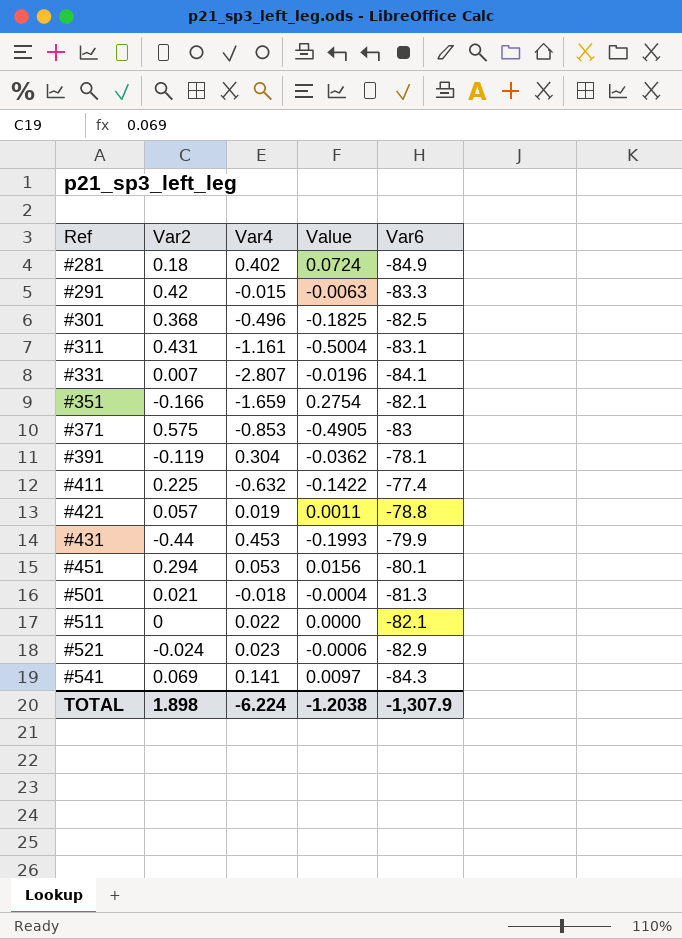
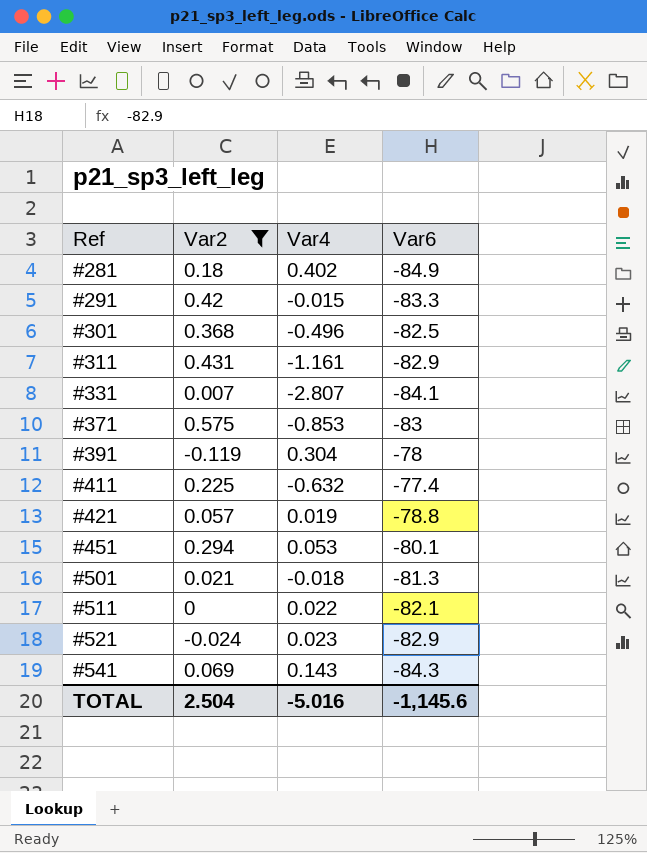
filter: none -> Var2 >= -0.119
column Value | formula: [Var2] * [Var4] -> none
#311 | Var6: -83.1 -> -82.9
#391 | Var6: -78.1 -> -78
#541 | Var4: 0.141 -> 0.143
TOTAL | Var2: 1.898 -> 2.504
TOTAL | Var4: -6.224 -> -5.016
TOTAL | Var6: -1,307.9 -> -1,145.6

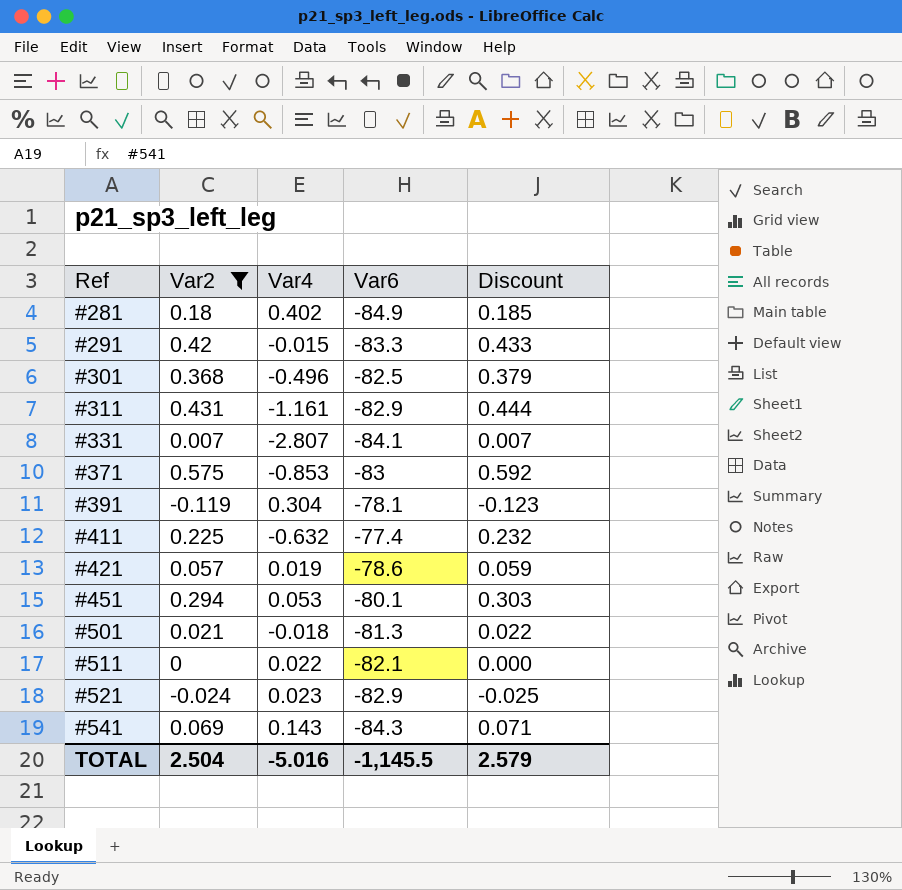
column Discount | formula: none -> [Var2] * 1.03
#391 | Var6: -78 -> -78.1
#421 | Var6: -78.8 -> -78.6
TOTAL | Var6: -1,145.6 -> -1,145.5

